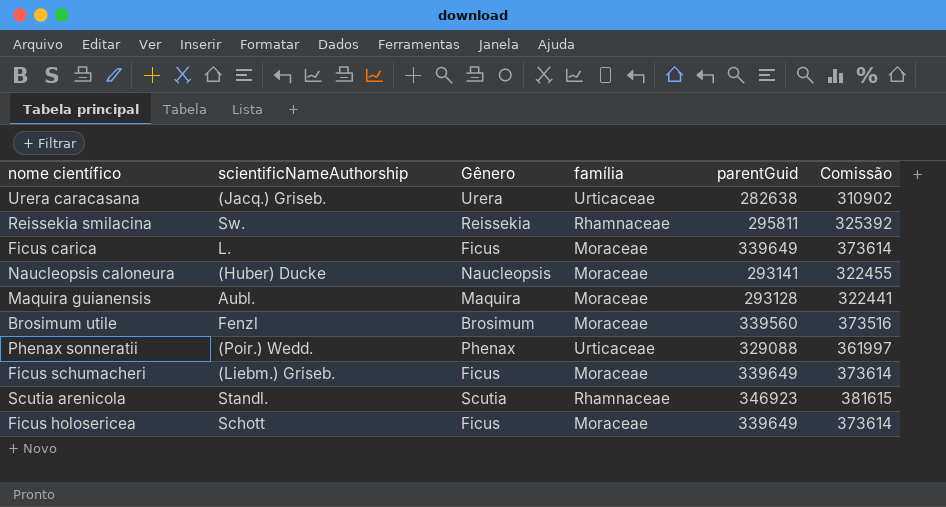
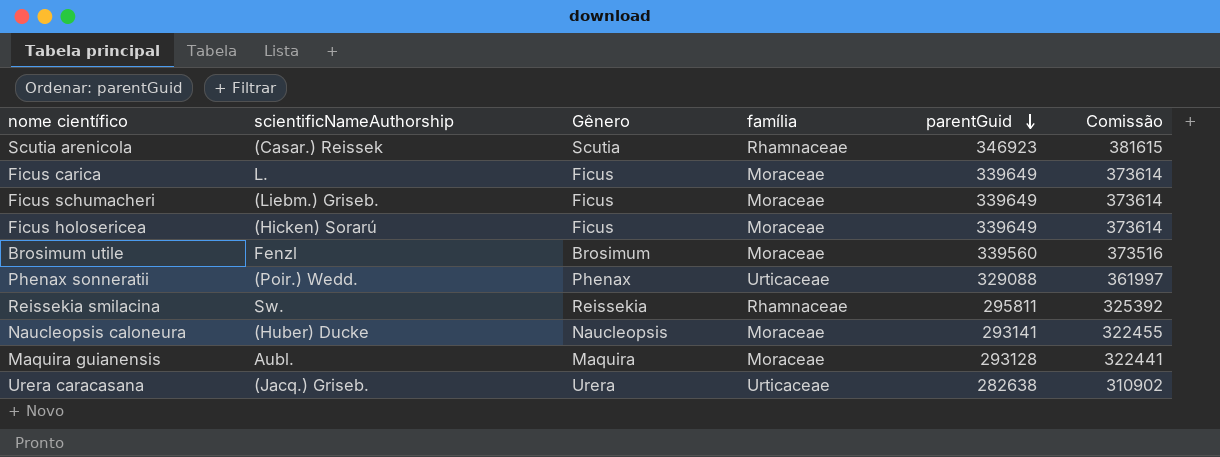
row order: none -> parentGuid descending
Scutia arenicola | scientificNameAuthorship: Standl. -> (Casar.) Reissek
Ficus holosericea | scientificNameAuthorship: Schott -> (Hicken) Sorarú

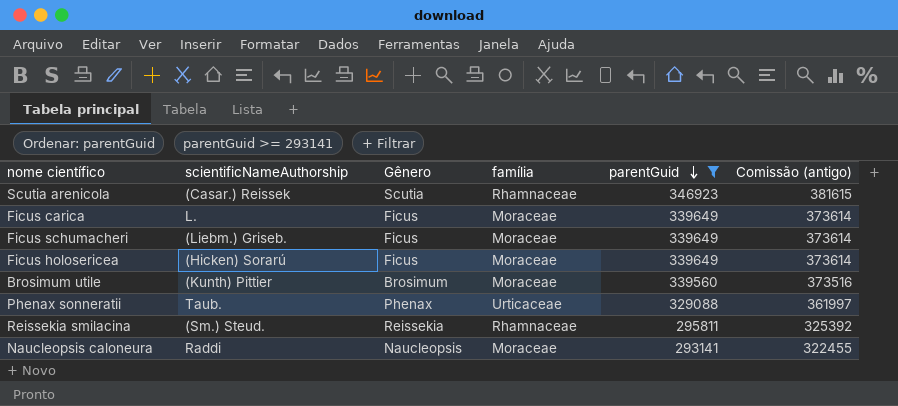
filter: none -> parentGuid >= 293141
column name: Comissão -> Comissão (antigo)
Brosimum utile | scientificNameAuthorship: Fenzl -> (Kunth) Pittier
Phenax sonneratii | scientificNameAuthorship: (Poir.) Wedd. -> Taub.
Reissekia smilacina | scientificNameAuthorship: Sw. -> (Sm.) Steud.
Naucleopsis caloneura | scientificNameAuthorship: (Huber) Ducke -> Raddi

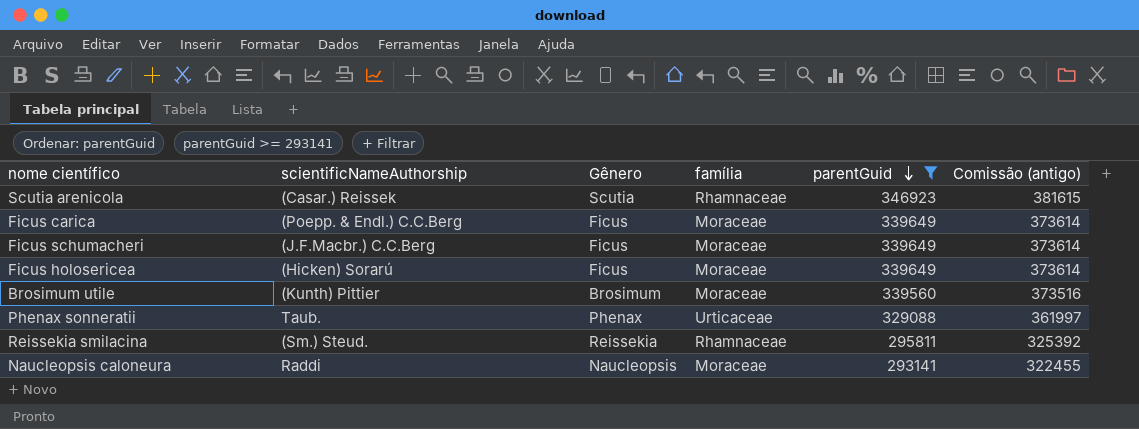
Ficus carica | scientificNameAuthorship: L. -> (Poepp. & Endl.) C.C.Berg
Ficus schumacheri | scientificNameAuthorship: (Liebm.) Griseb. -> (J.F.Macbr.) C.C.Berg

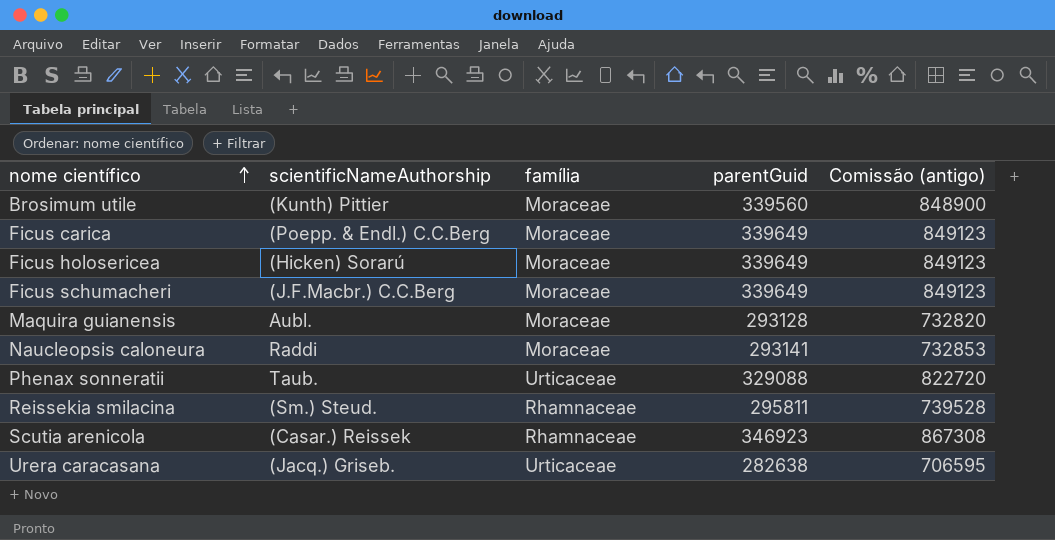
filter: parentGuid >= 293141 -> none
row order: parentGuid descending -> nome científico ascending
column Gênero | position: 3 -> none
column Comissão (antigo) | formula: [parentGuid] * 1,1 -> [parentGuid] * 2,5

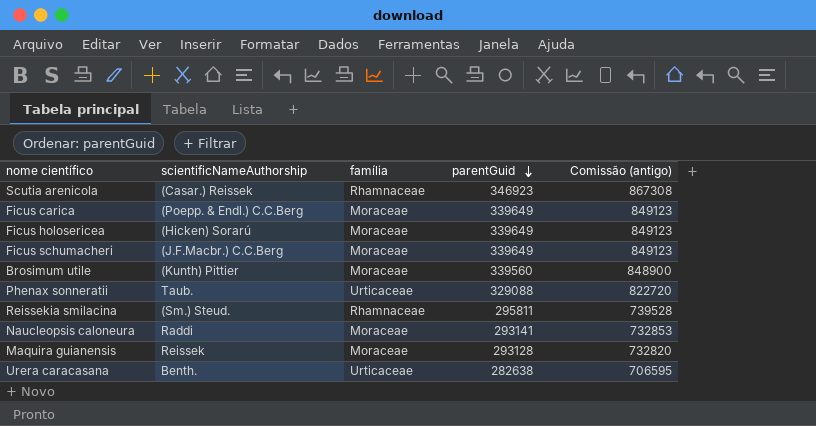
row order: nome científico ascending -> parentGuid descending
Maquira guianensis | scientificNameAuthorship: Aubl. -> Reissek
Urera caracasana | scientificNameAuthorship: (Jacq.) Griseb. -> Benth.

